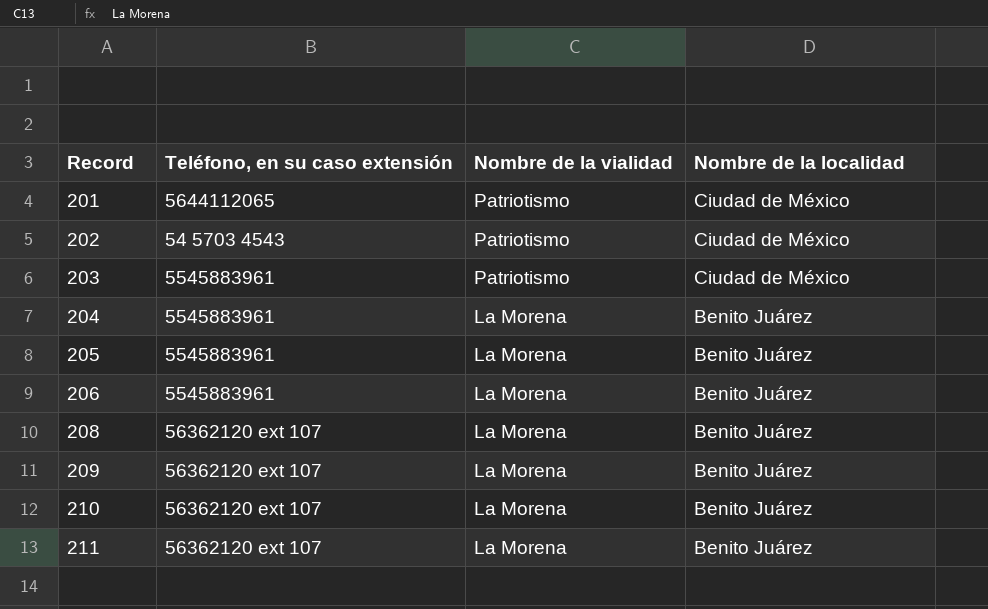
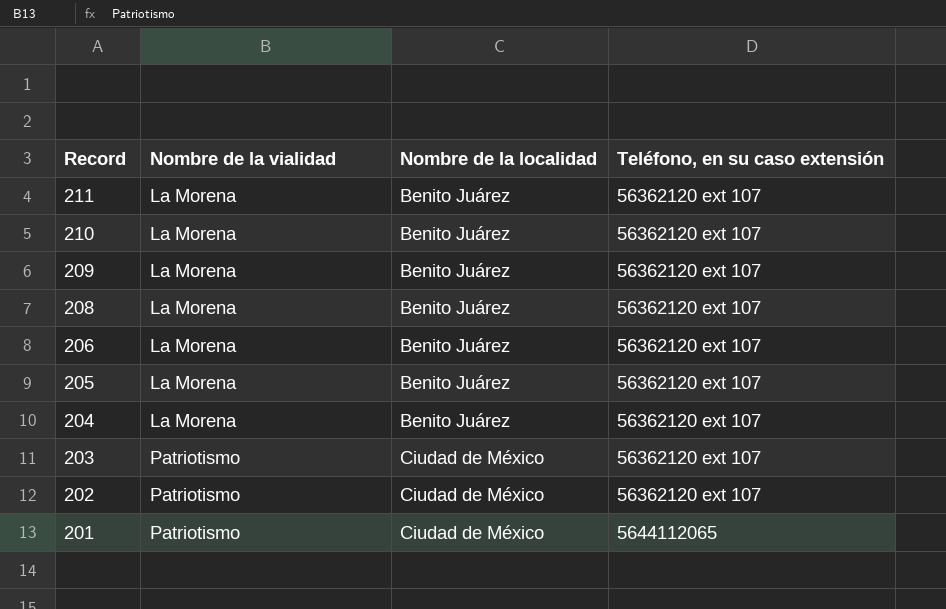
row order: Record ascending -> Record descending
column Teléfono, en su caso extensión | position: 2 -> 4
206 | Teléfono, en su caso extensión: 5545883961 -> 56362120 ext 107
205 | Teléfono, en su caso extensión: 5545883961 -> 56362120 ext 107
204 | Teléfono, en su caso extensión: 5545883961 -> 56362120 ext 107
203 | Teléfono, en su caso extensión: 5545883961 -> 56362120 ext 107
202 | Teléfono, en su caso extensión: 54 5703 4543 -> 56362120 ext 107

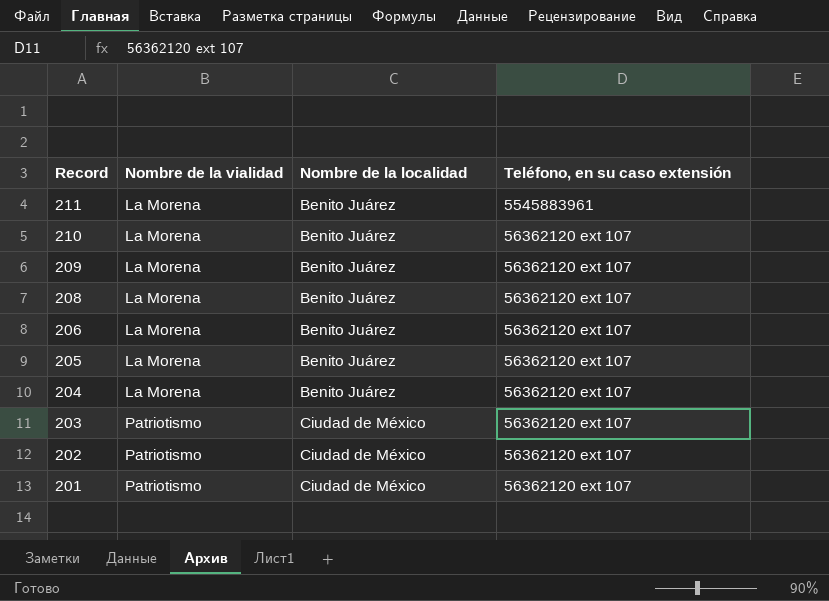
211 | Teléfono, en su caso extensión: 56362120 ext 107 -> 5545883961
201 | Teléfono, en su caso extensión: 5644112065 -> 56362120 ext 107

